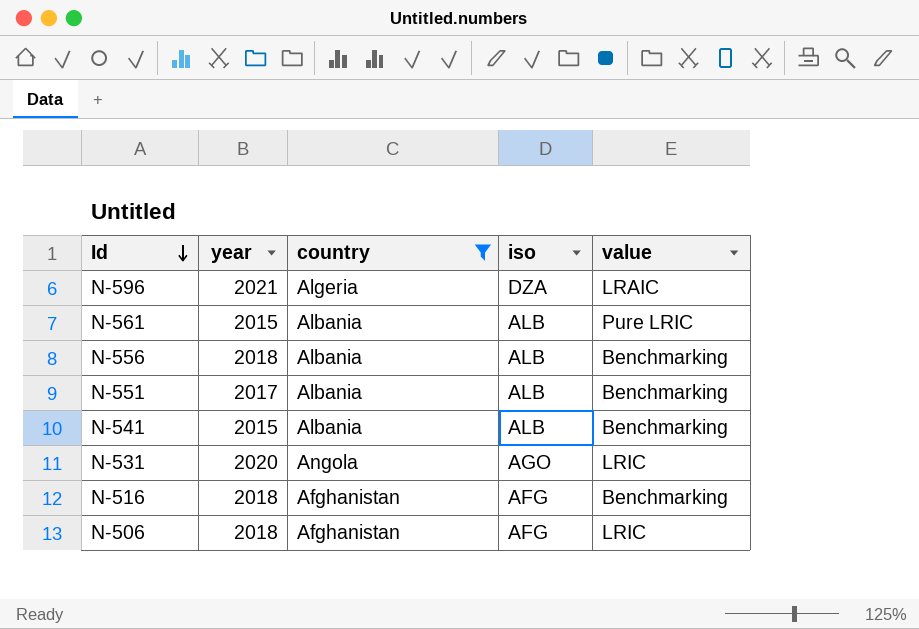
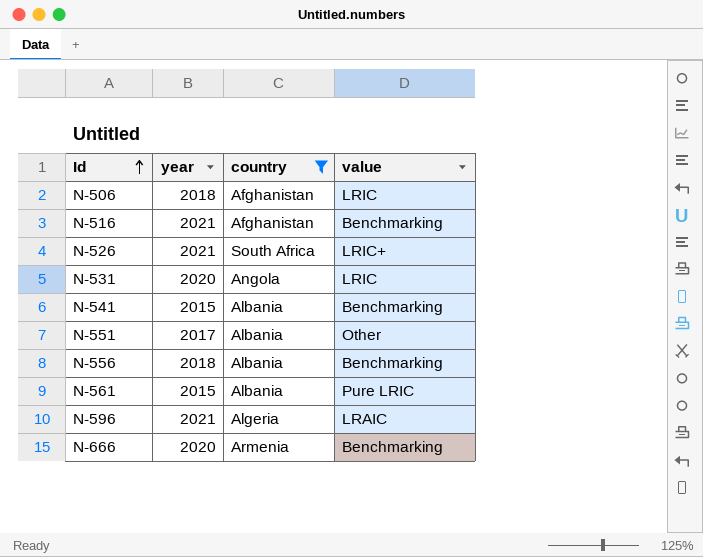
row order: Id descending -> Id ascending
column iso | position: 4 -> none
N-516 | year: 2018 -> 2021
row N-526: none -> 2021 | South Africa | LRIC+
N-551 | value: Benchmarking -> Other
row N-666: none -> 2020 | Armenia | Benchmarking

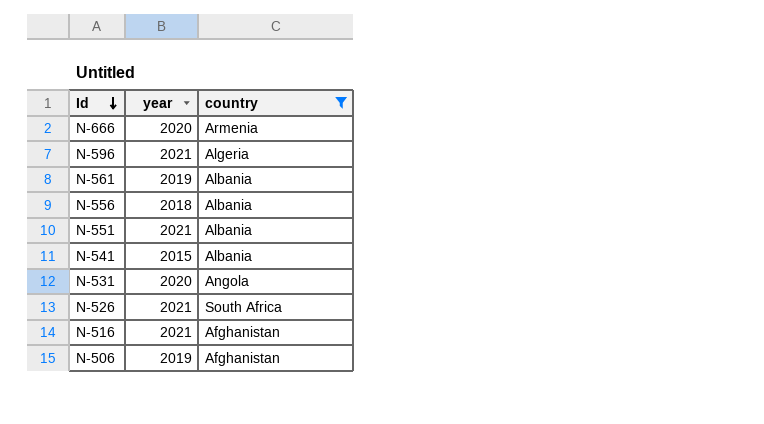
row order: Id ascending -> Id descending
column value | position: 4 -> none
N-561 | year: 2015 -> 2019
N-551 | year: 2017 -> 2021
N-506 | year: 2018 -> 2019

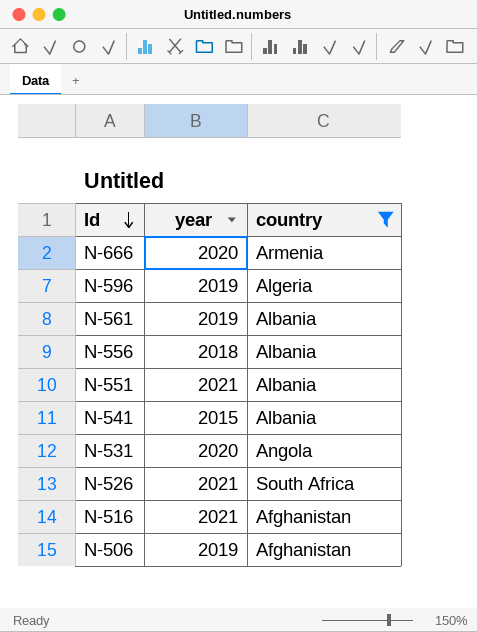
N-596 | year: 2021 -> 2019

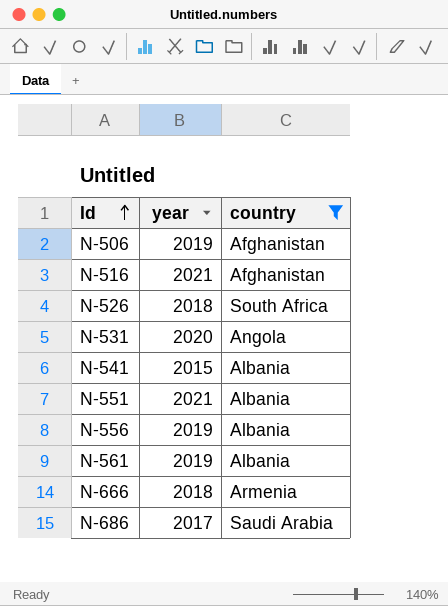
row order: Id descending -> Id ascending
row N-596: 2019 | Algeria -> none
N-526 | year: 2021 -> 2018
N-556 | year: 2018 -> 2019
N-666 | year: 2020 -> 2018
row N-686: none -> 2017 | Saudi Arabia

